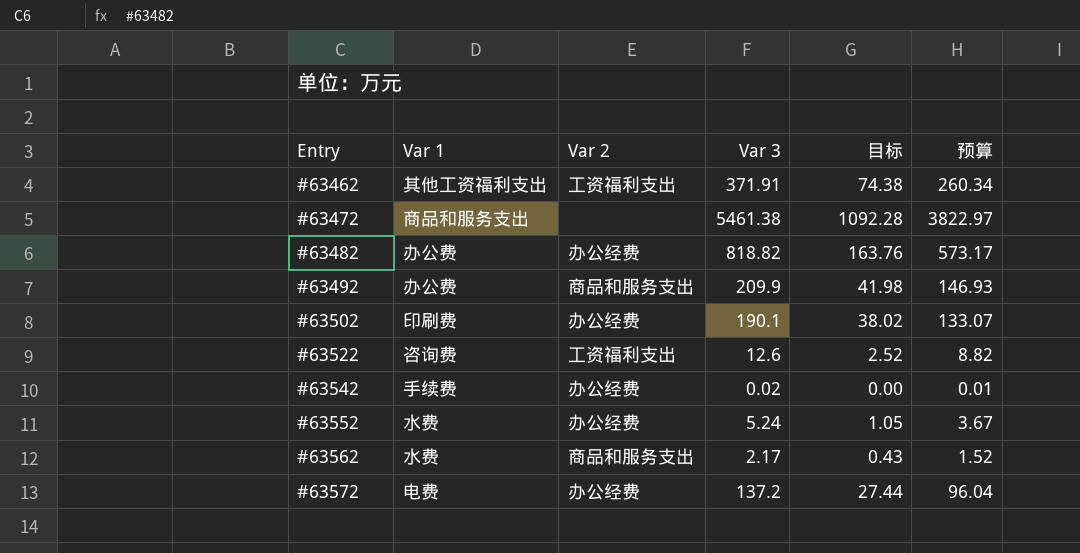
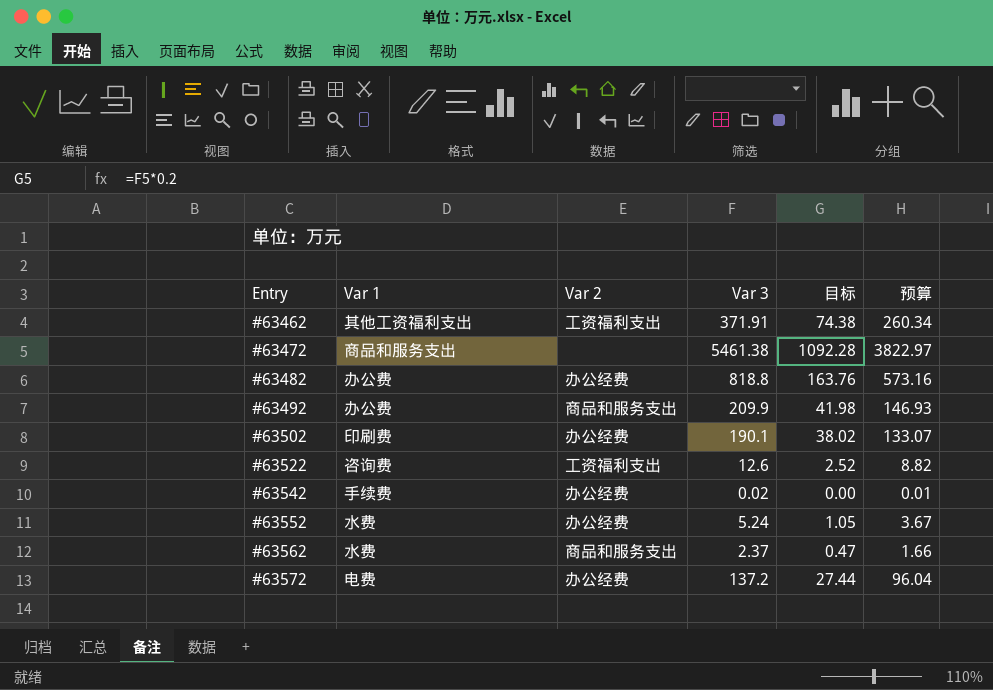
#63482 | Var 3: 818.82 -> 818.8
#63482 | 预算: 573.17 -> 573.16
#63562 | Var 3: 2.17 -> 2.37
#63562 | 目标: 0.43 -> 0.47
#63562 | 预算: 1.52 -> 1.66

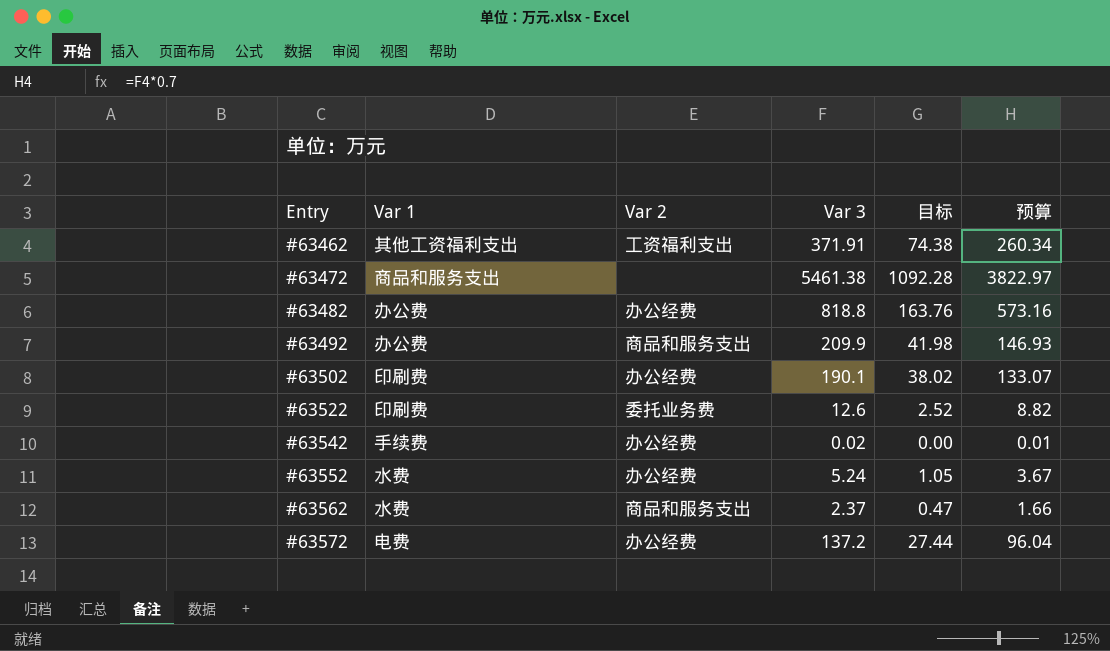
#63522 | Var 1: 咨询费 -> 印刷费
#63522 | Var 2: 工资福利支出 -> 委托业务费

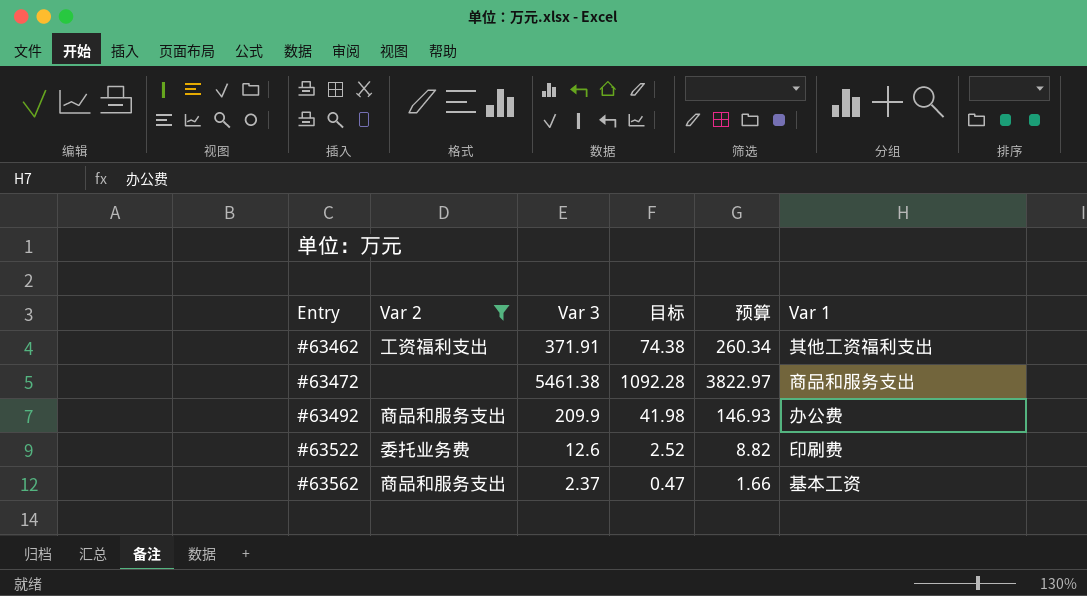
filter: none -> Var 2 != 办公经费
column Var 1 | position: 2 -> 6
#63562 | Var 1: 水费 -> 基本工资

